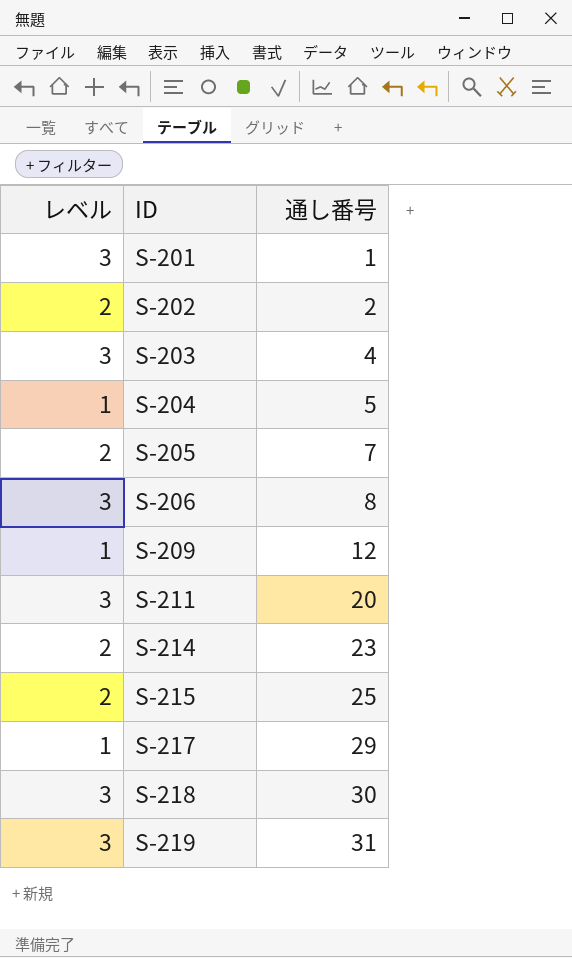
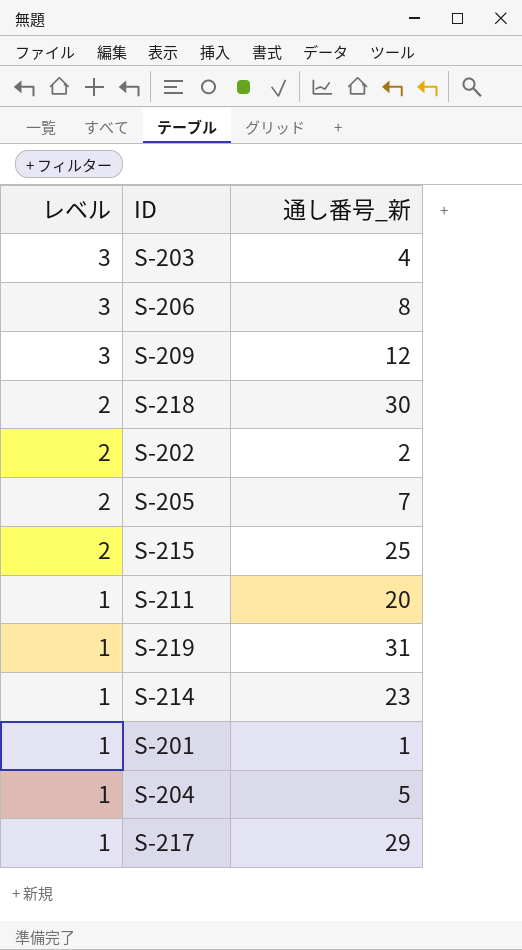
row order: ID ascending -> レベル descending
column name: 通し番号 -> 通し番号_新
S-209 | レベル: 1 -> 3
S-218 | レベル: 3 -> 2
S-211 | レベル: 3 -> 1
S-219 | レベル: 3 -> 1
S-214 | レベル: 2 -> 1
S-201 | レベル: 3 -> 1

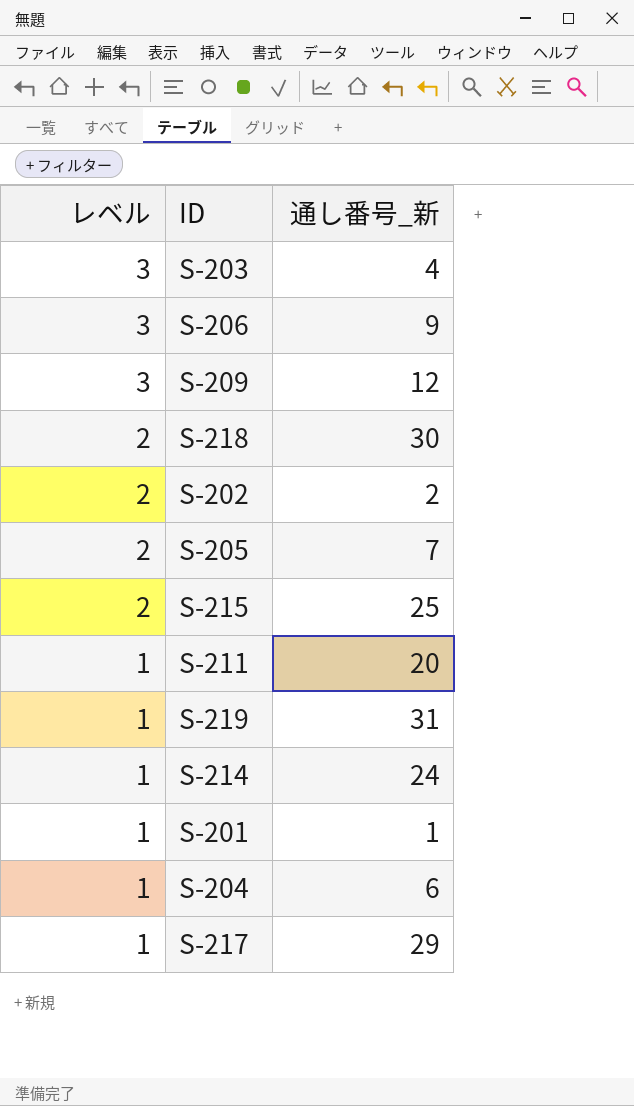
S-206 | 通し番号_新: 8 -> 9
S-214 | 通し番号_新: 23 -> 24
S-204 | 通し番号_新: 5 -> 6

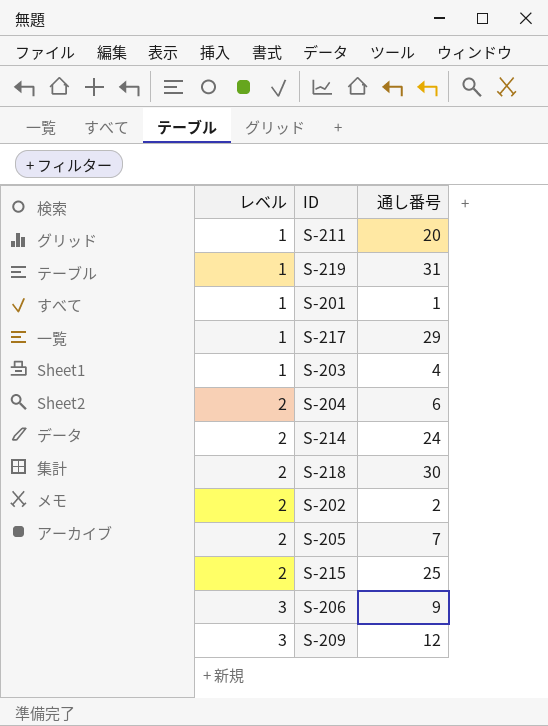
row order: レベル descending -> レベル ascending
column name: 通し番号_新 -> 通し番号
S-203 | レベル: 3 -> 1
S-204 | レベル: 1 -> 2
S-214 | レベル: 1 -> 2

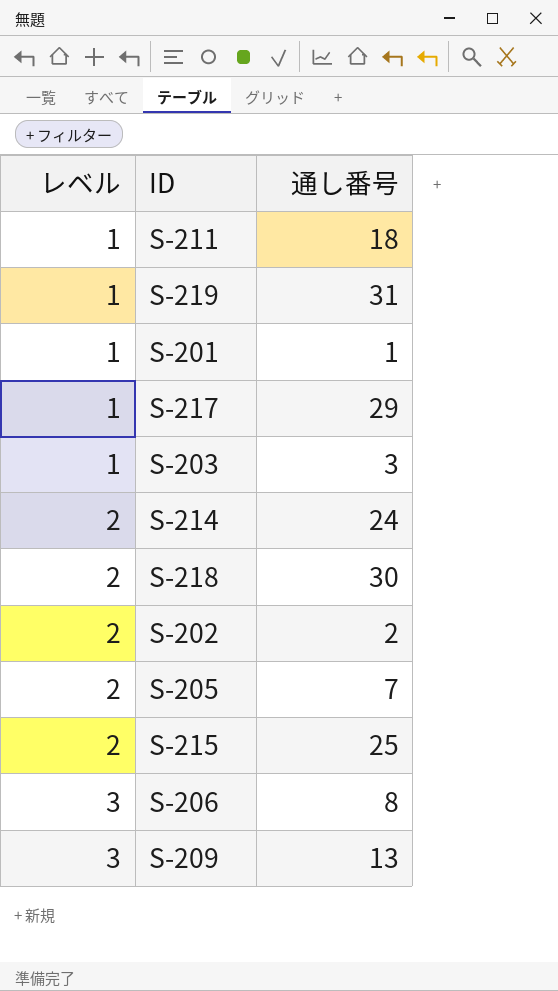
row S-204: 2 | 6 -> none
S-211 | 通し番号: 20 -> 18
S-203 | 通し番号: 4 -> 3
S-206 | 通し番号: 9 -> 8
S-209 | 通し番号: 12 -> 13

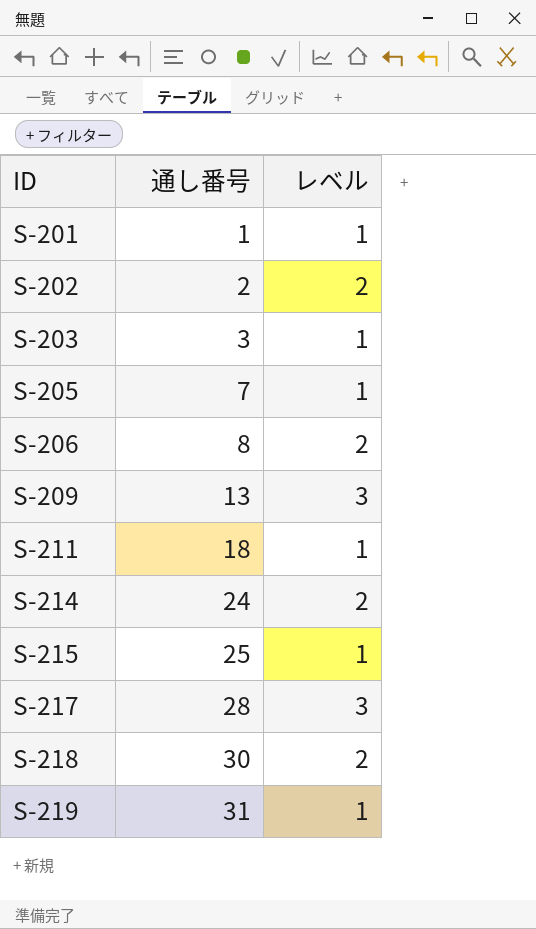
row order: レベル ascending -> ID ascending
column レベル | position: 1 -> 3
S-205 | レベル: 2 -> 1
S-206 | レベル: 3 -> 2
S-215 | レベル: 2 -> 1
S-217 | 通し番号: 29 -> 28
S-217 | レベル: 1 -> 3

